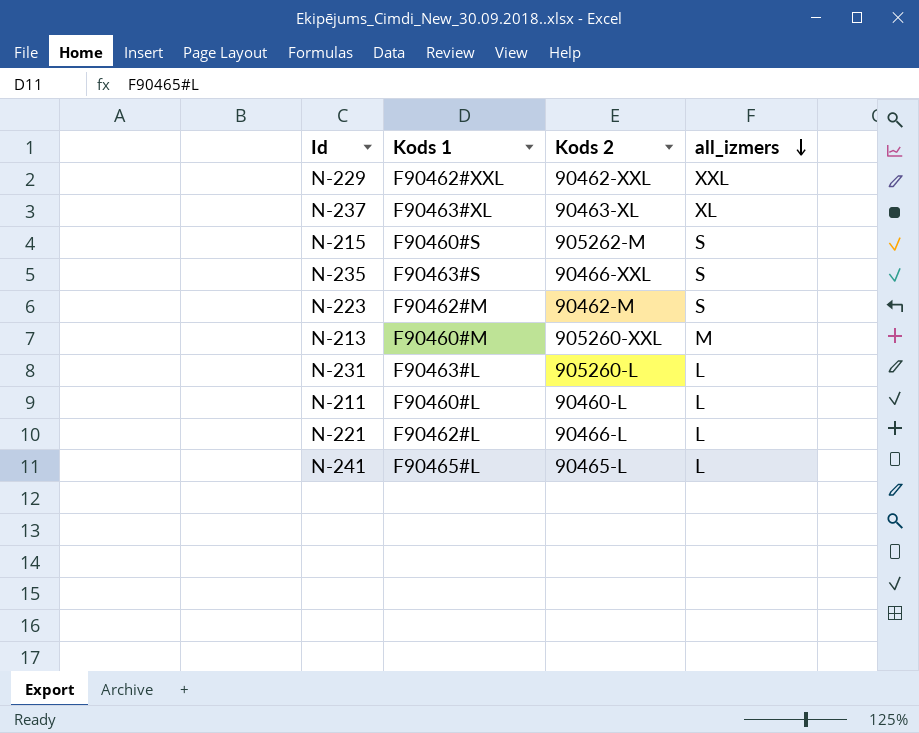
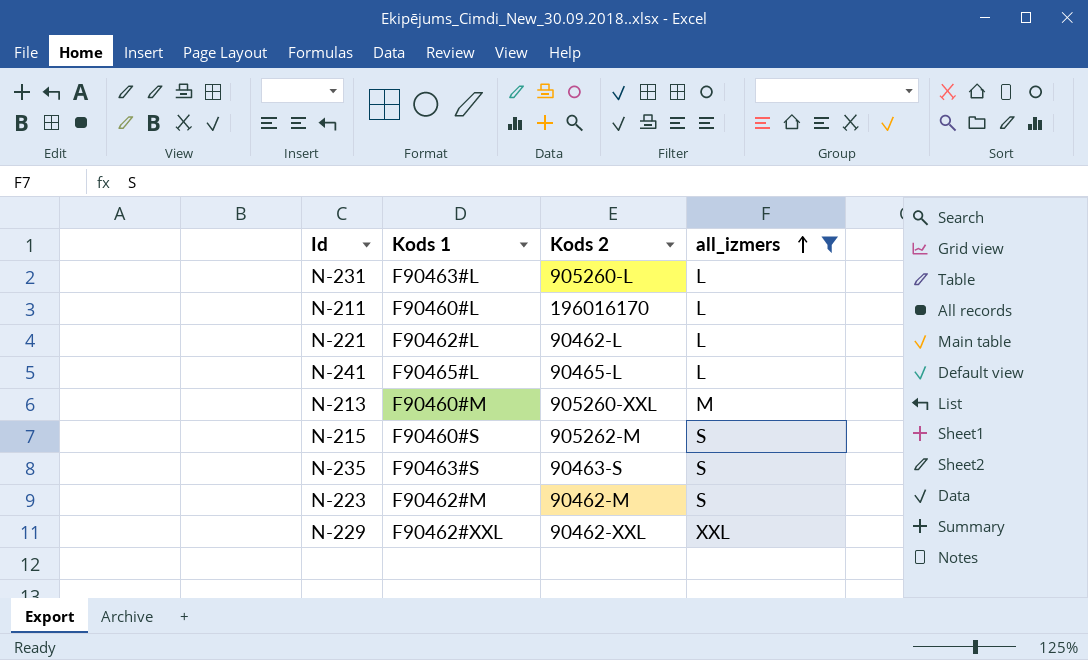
filter: none -> all_izmers != XL
row order: all_izmers descending -> all_izmers ascending
N-211 | Kods 2: 90460-L -> 196016170
N-221 | Kods 2: 90466-L -> 90462-L
N-235 | Kods 2: 90466-XXL -> 90463-S

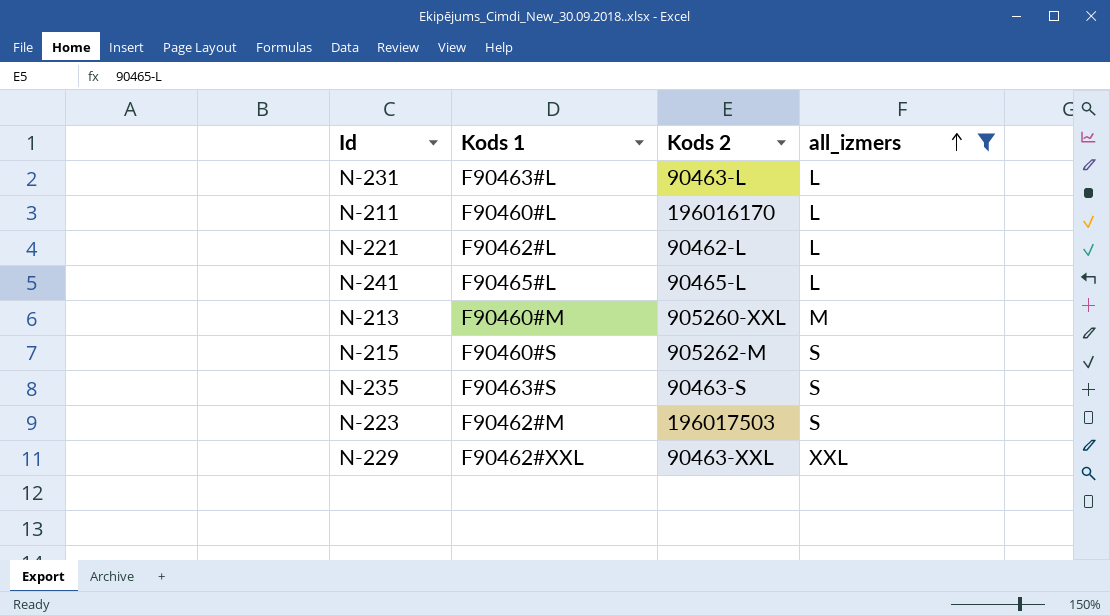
N-231 | Kods 2: 905260-L -> 90463-L
N-223 | Kods 2: 90462-M -> 196017503
N-229 | Kods 2: 90462-XXL -> 90463-XXL

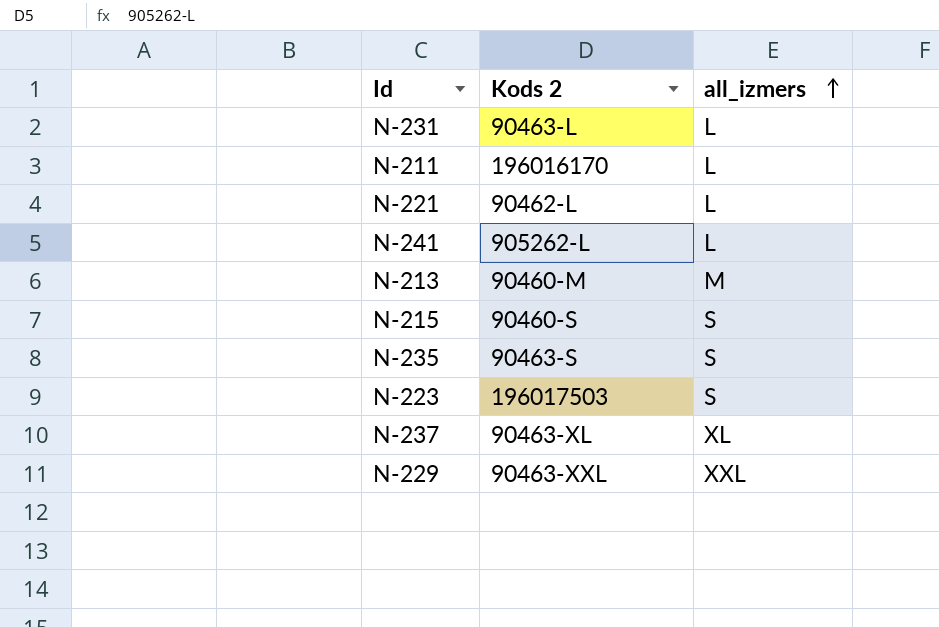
filter: all_izmers != XL -> none
column Kods 1 | position: 2 -> none
N-241 | Kods 2: 90465-L -> 905262-L
N-213 | Kods 2: 905260-XXL -> 90460-M
N-215 | Kods 2: 905262-M -> 90460-S

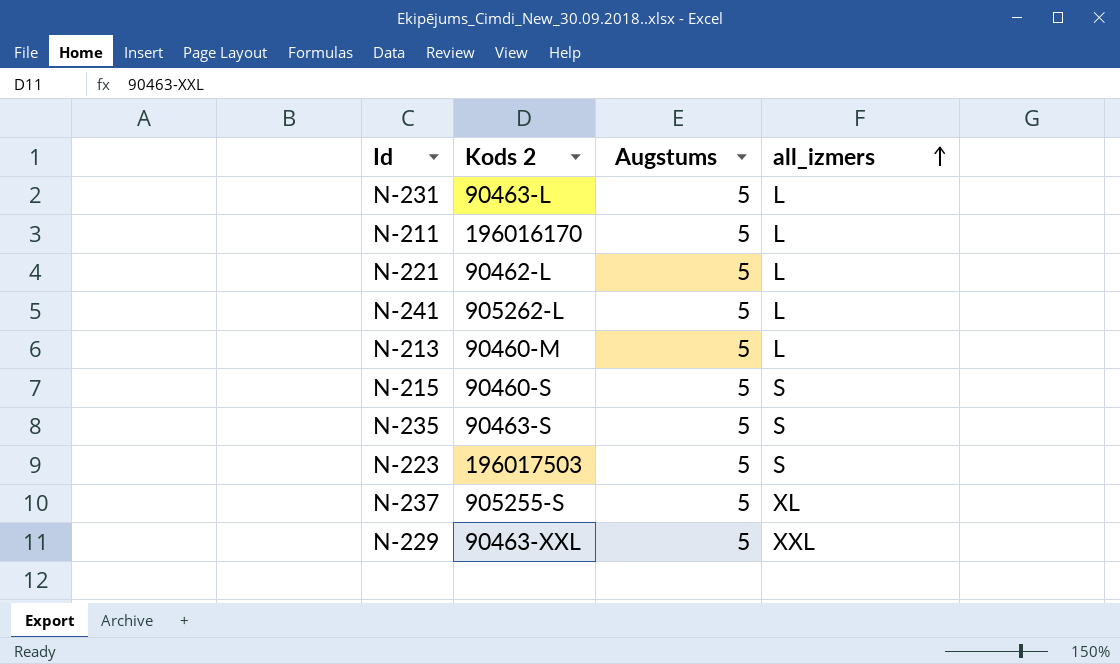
column Augstums | position: none -> 3
N-213 | all_izmers: M -> L
N-237 | Kods 2: 90463-XL -> 905255-S

